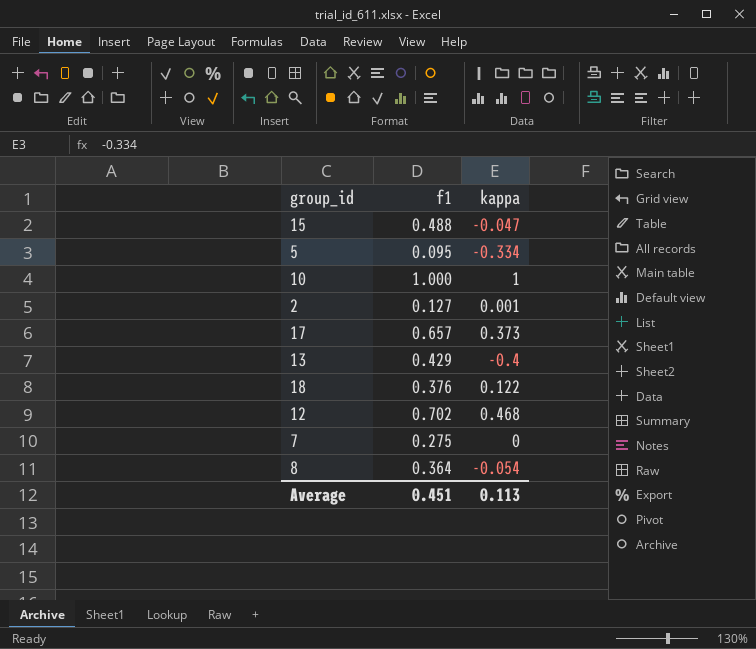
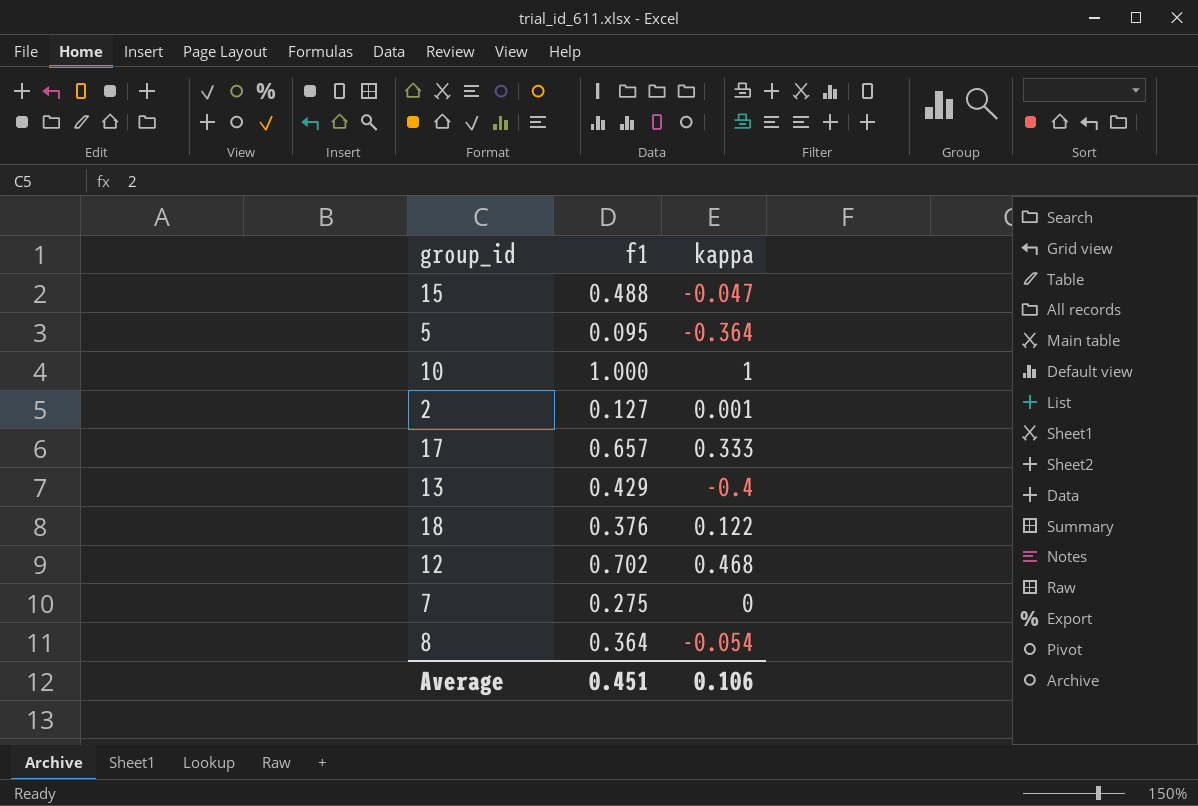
5 | kappa: -0.334 -> -0.364
17 | kappa: 0.373 -> 0.333
Average | kappa: 0.113 -> 0.106

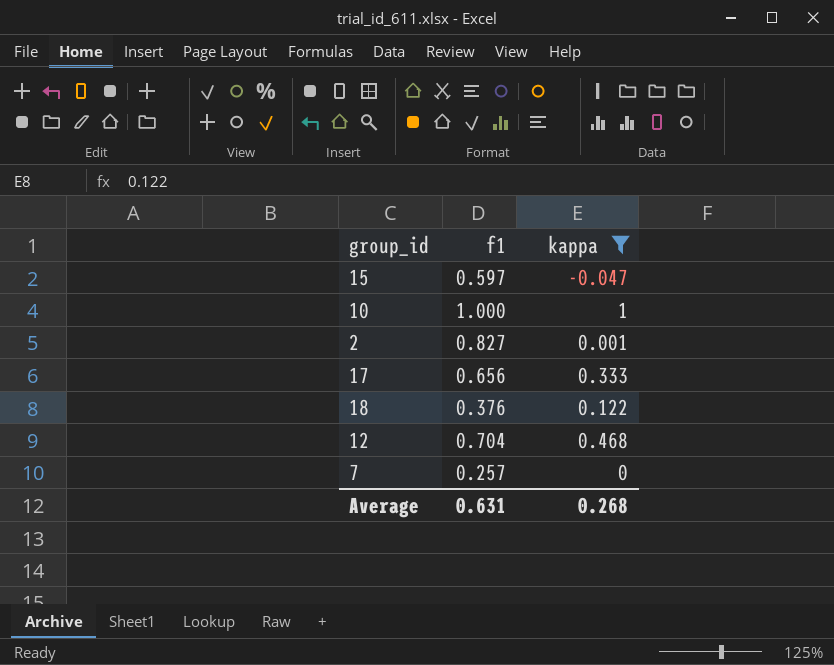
filter: none -> kappa >= -0.047
15 | f1: 0.488 -> 0.597
2 | f1: 0.127 -> 0.827
17 | f1: 0.657 -> 0.656
12 | f1: 0.702 -> 0.704
7 | f1: 0.275 -> 0.257
Average | f1: 0.451 -> 0.631
Average | kappa: 0.106 -> 0.268

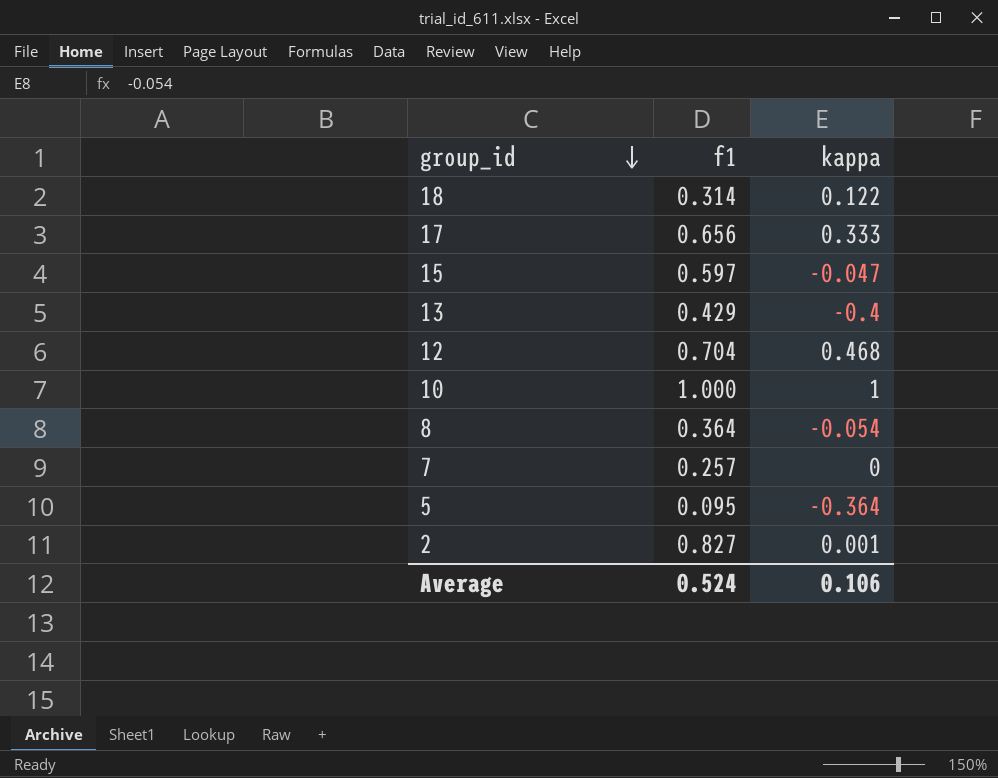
filter: kappa >= -0.047 -> none
row order: none -> group_id descending
18 | f1: 0.376 -> 0.314
Average | f1: 0.631 -> 0.524
Average | kappa: 0.268 -> 0.106

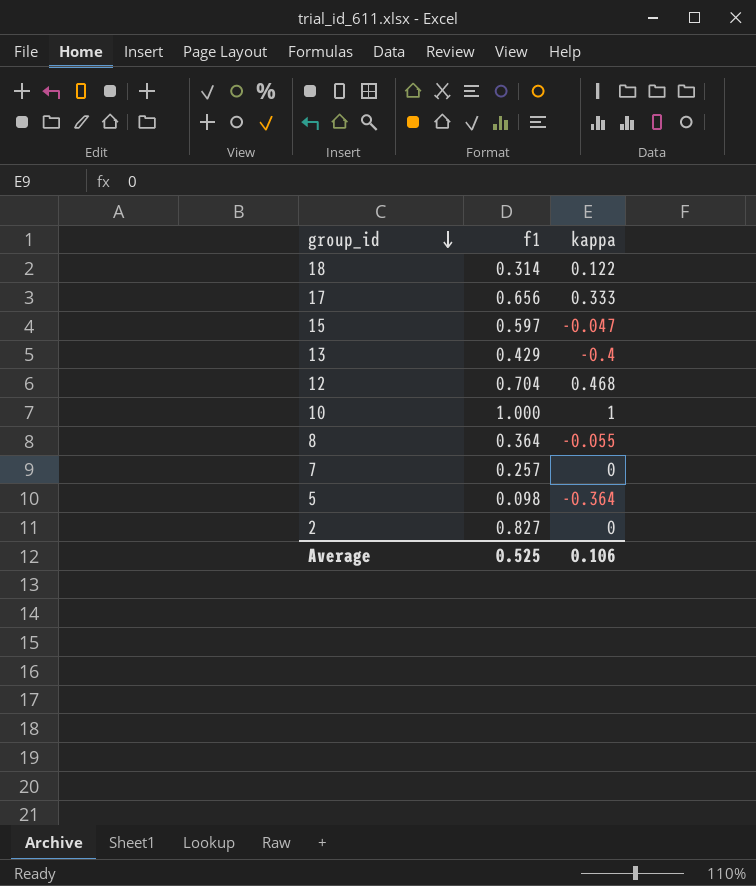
8 | kappa: -0.054 -> -0.055
5 | f1: 0.095 -> 0.098
2 | kappa: 0.001 -> 0
Average | f1: 0.524 -> 0.525

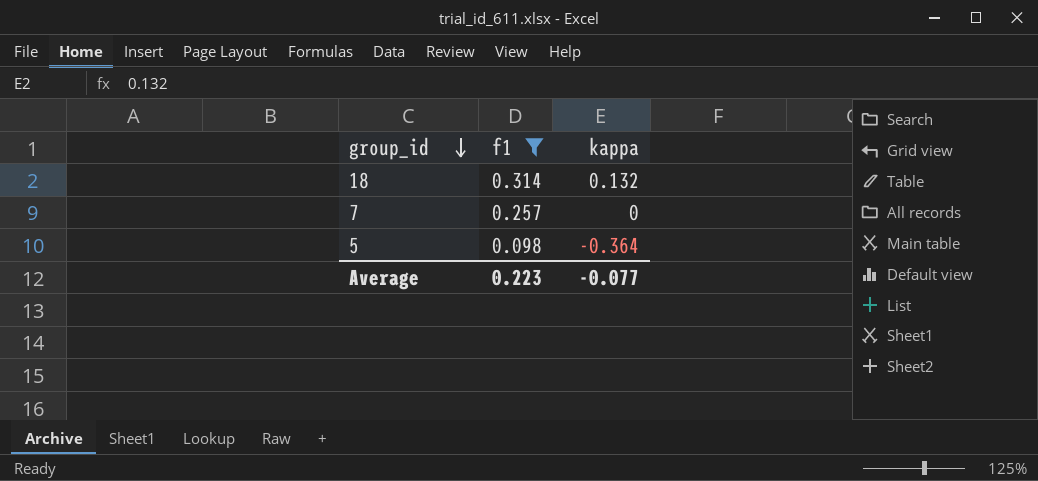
filter: none -> f1 <= 0.314
18 | kappa: 0.122 -> 0.132
Average | f1: 0.525 -> 0.223
Average | kappa: 0.106 -> -0.077

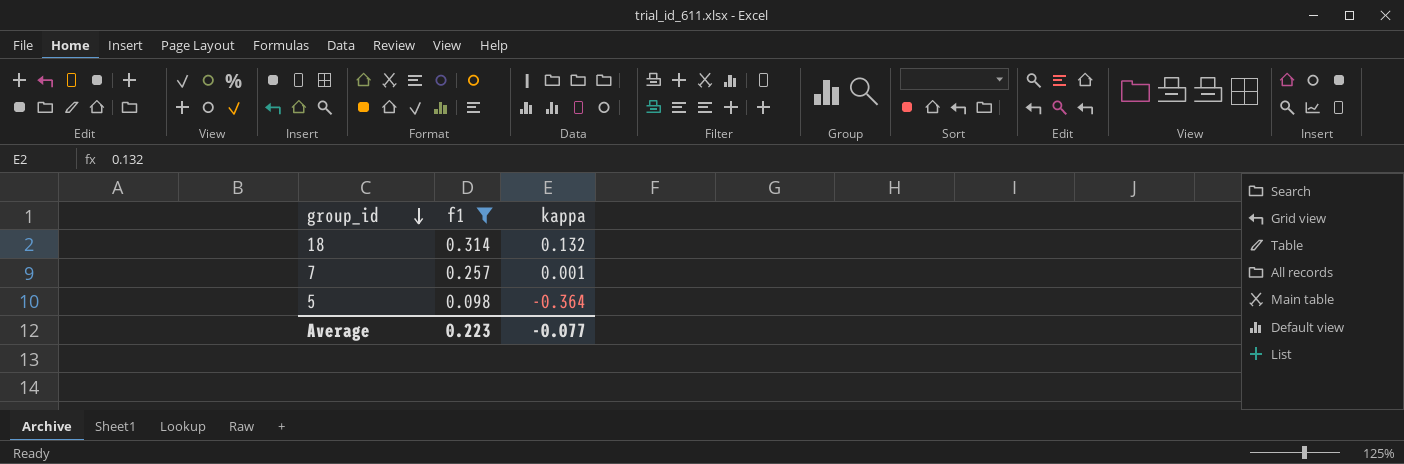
7 | kappa: 0 -> 0.001

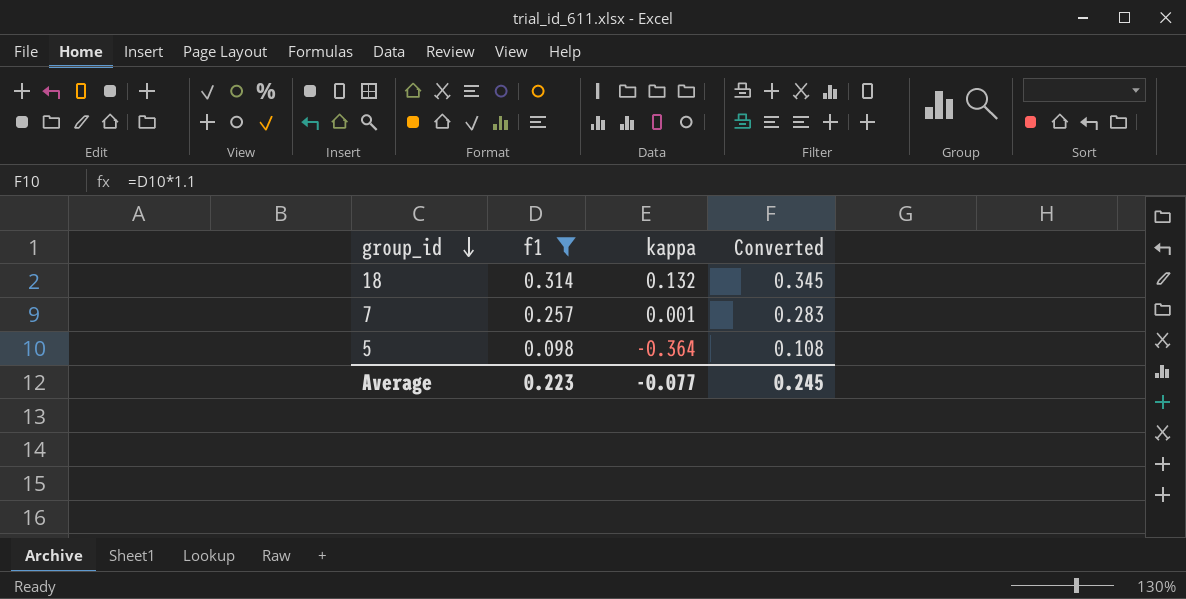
column Converted | formula: none -> [f1] * 1.1

